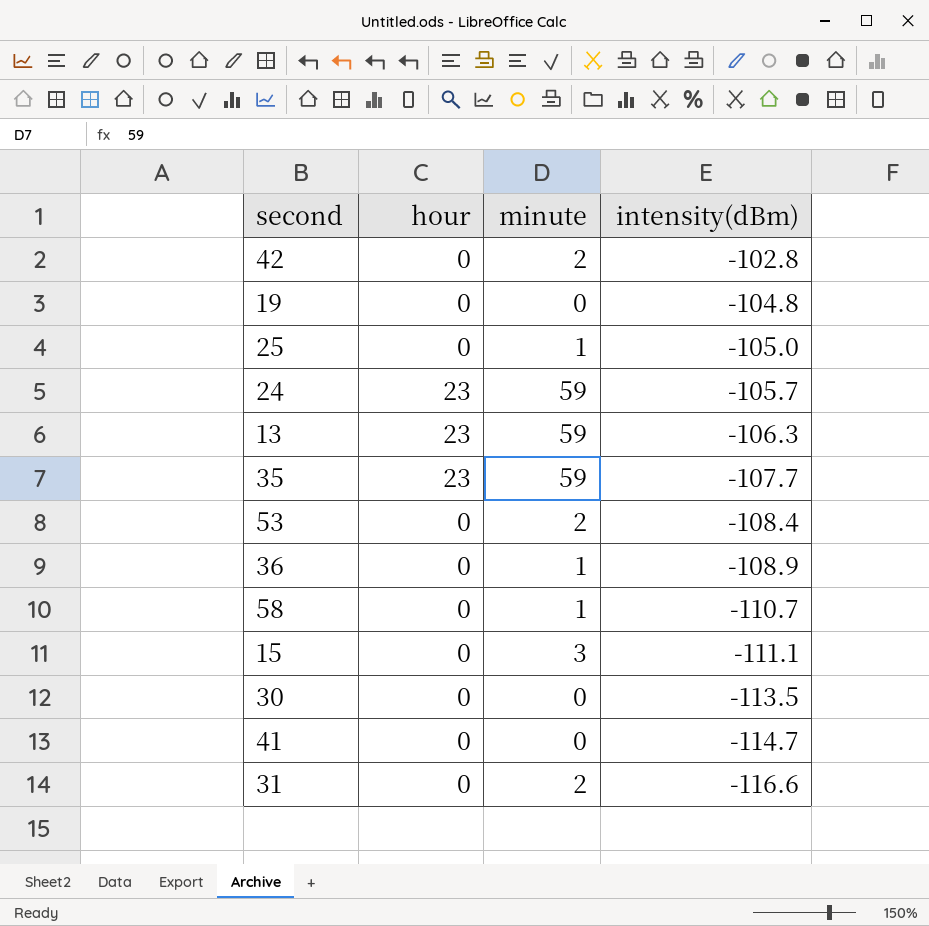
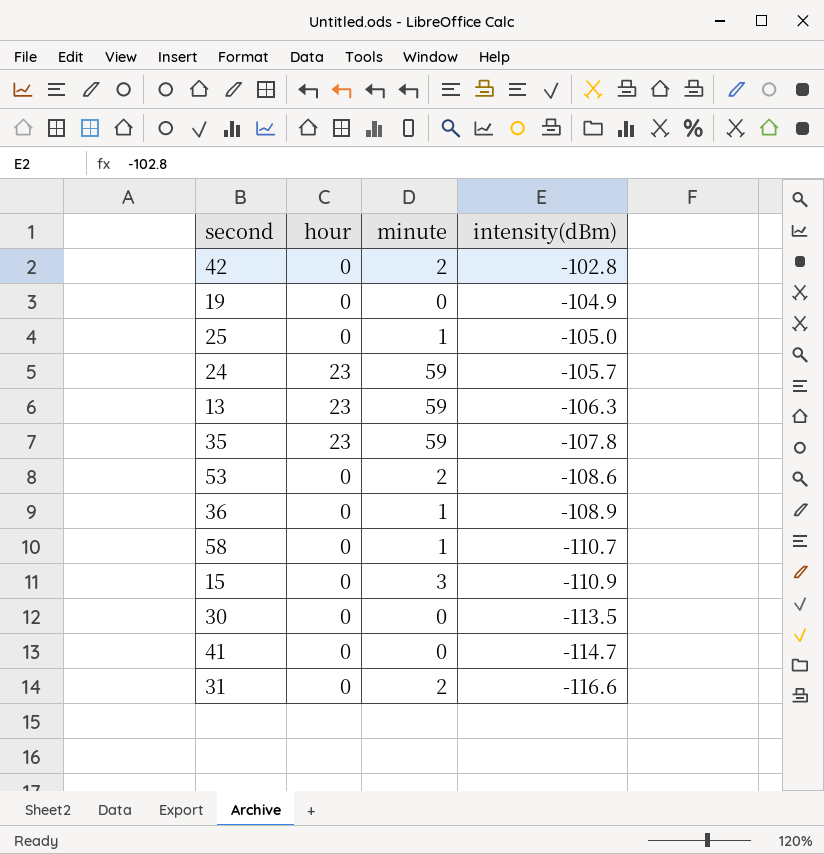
19 | intensity(dBm): -104.8 -> -104.9
35 | intensity(dBm): -107.7 -> -107.8
53 | intensity(dBm): -108.4 -> -108.6
15 | intensity(dBm): -111.1 -> -110.9

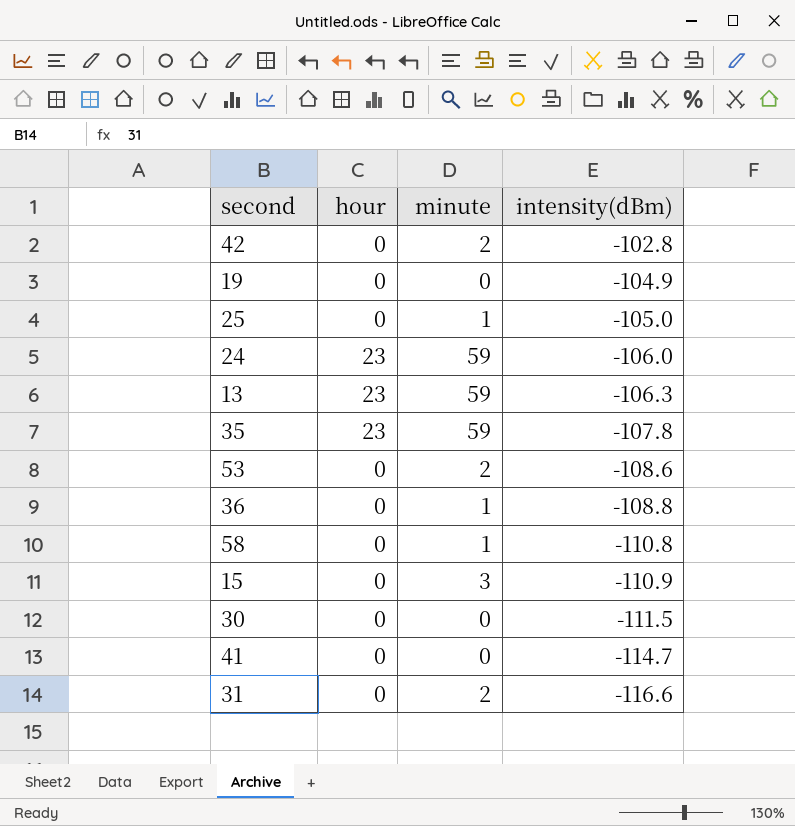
24 | intensity(dBm): -105.7 -> -106.0
36 | intensity(dBm): -108.9 -> -108.8
58 | intensity(dBm): -110.7 -> -110.8
30 | intensity(dBm): -113.5 -> -111.5

